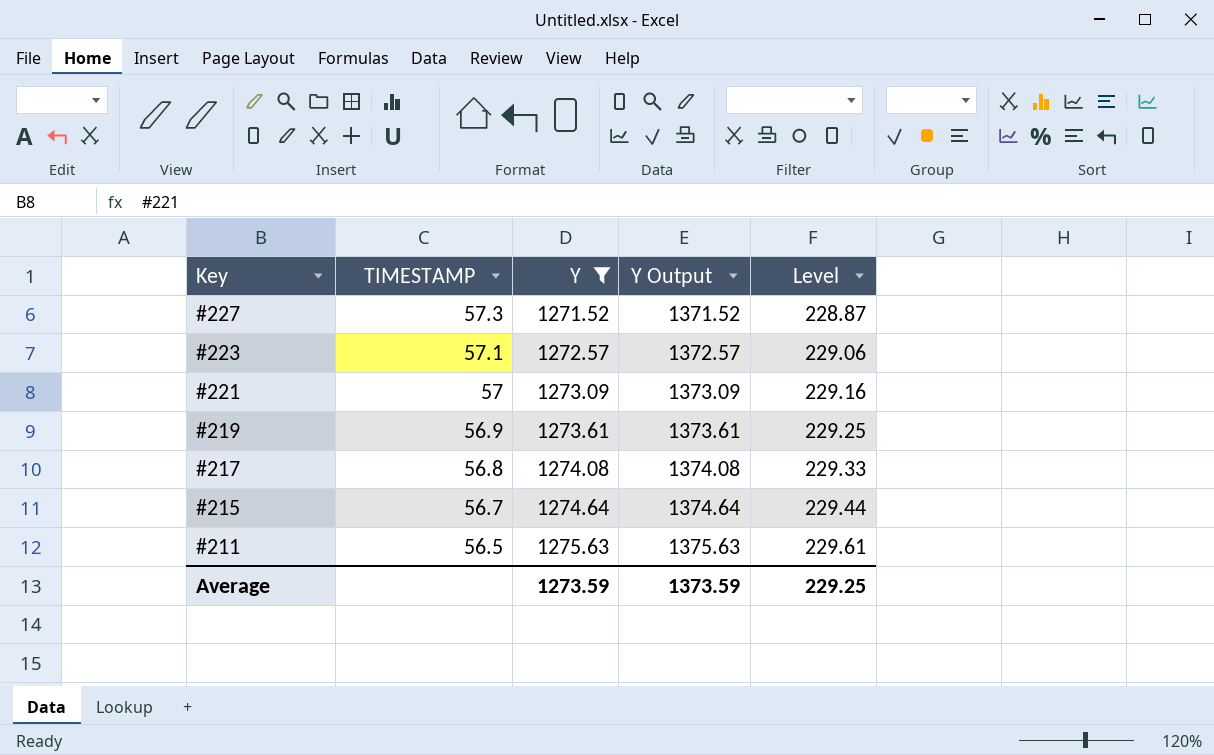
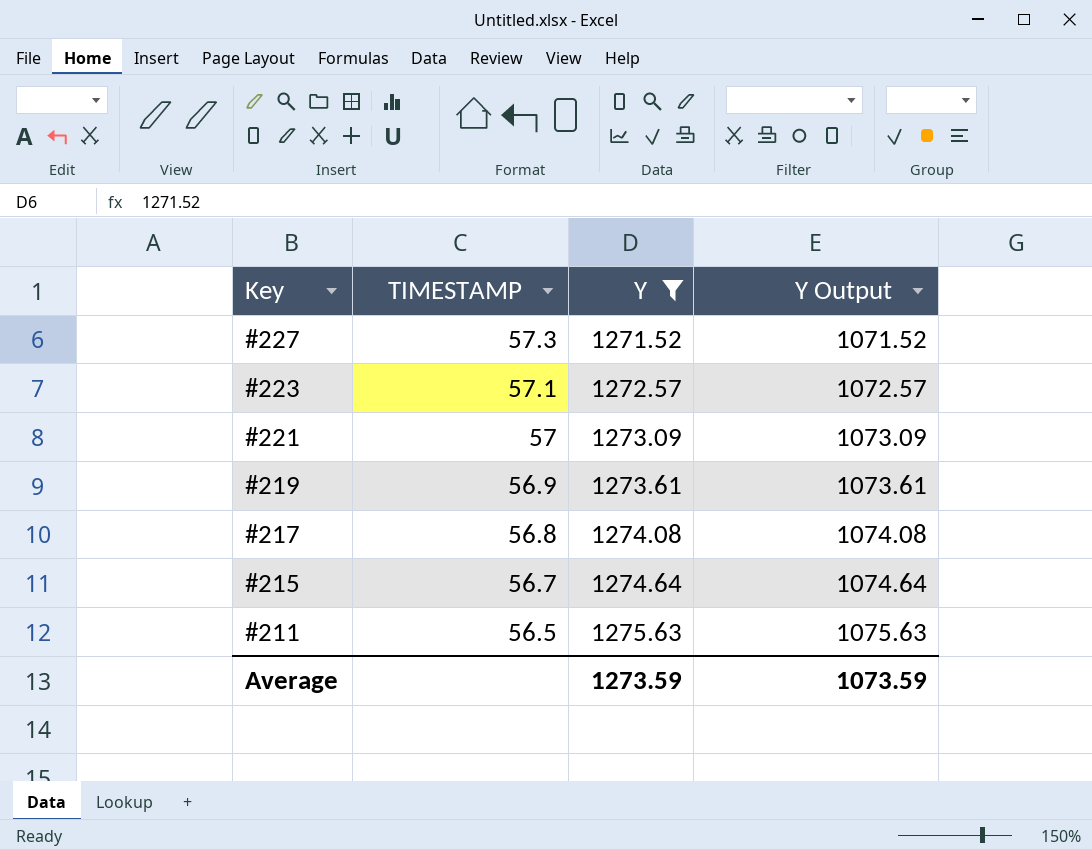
column Level | formula: [Y] * 0.18 -> none
column Y Output | formula: [Y] + 100 -> [Y] - 200
Average | Y Output: 1373.59 -> 1073.59

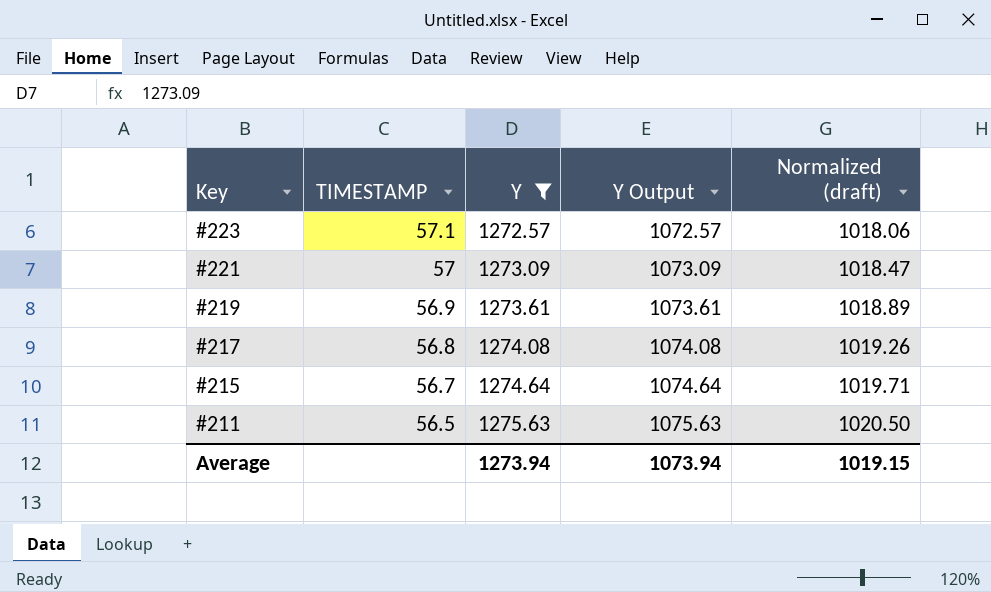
column Normalized (draft) | formula: none -> [Y] * 0.8
row #227: 57.3 | 1271.52 | 1071.52 -> none
Average | Y: 1273.59 -> 1273.94
Average | Y Output: 1073.59 -> 1073.94

